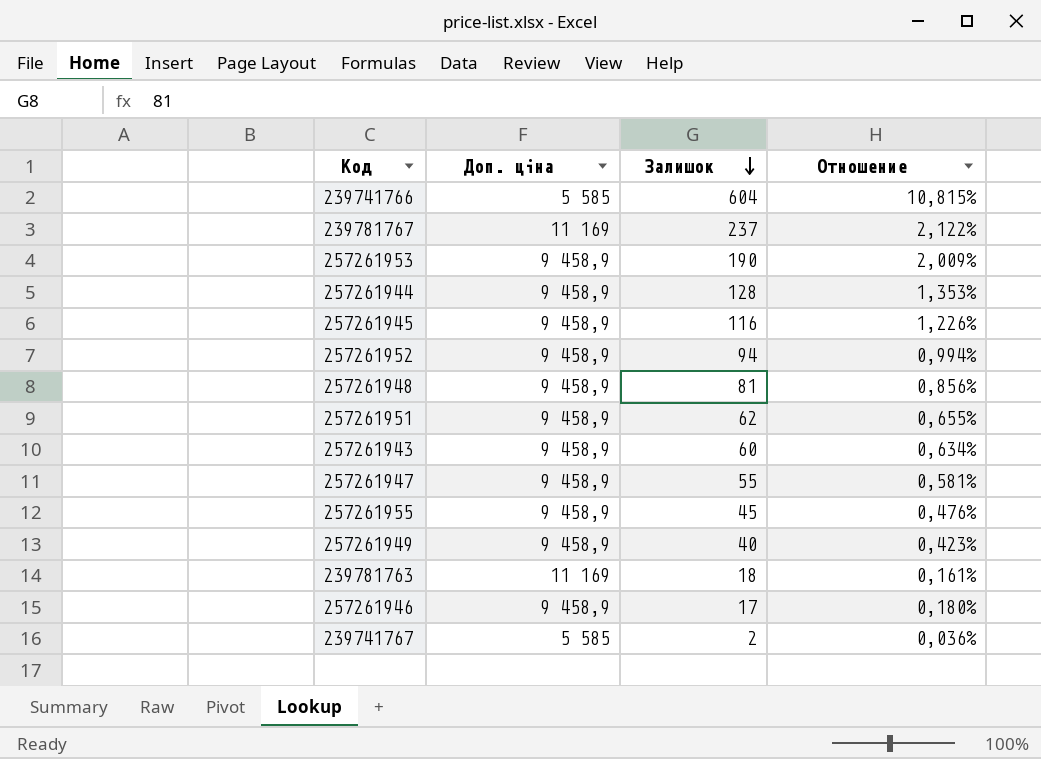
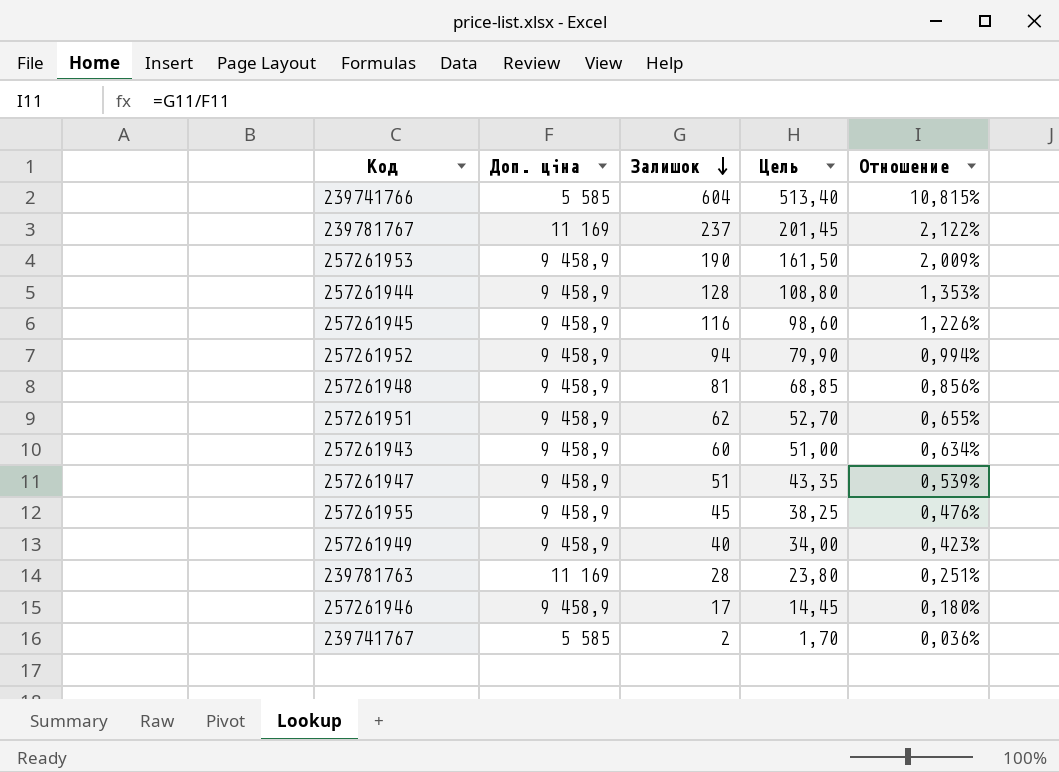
column Цель | formula: none -> [Залишок] * 0,85
257261947 | Залишок: 55 -> 51
257261947 | Отношение: 0,581% -> 0,539%
239781763 | Залишок: 18 -> 28
239781763 | Отношение: 0,161% -> 0,251%

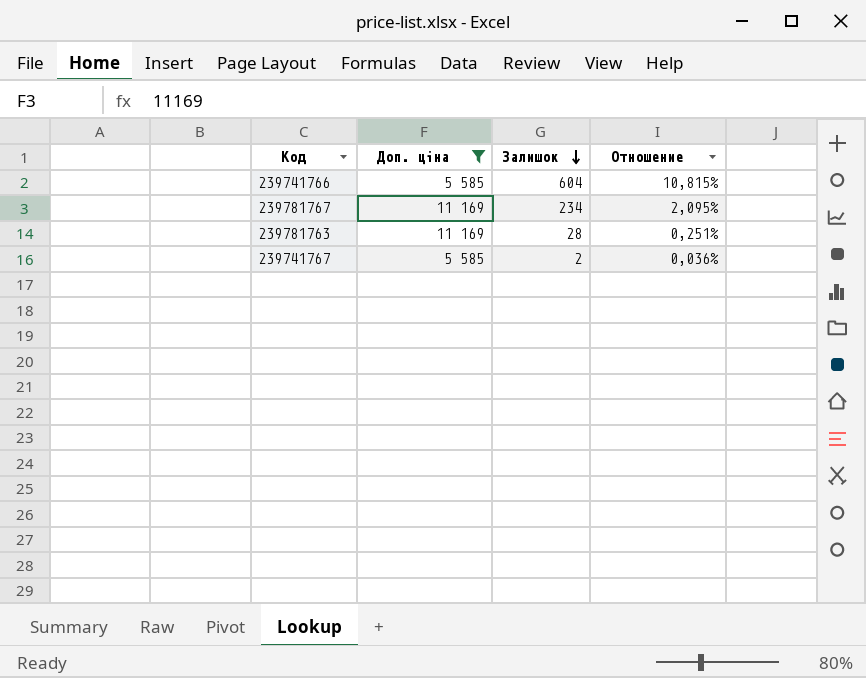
filter: none -> Доп. ціна != 9 458,9
column Цель | formula: [Залишок] * 0,85 -> none
239781767 | Залишок: 237 -> 234
239781767 | Отношение: 2,122% -> 2,095%

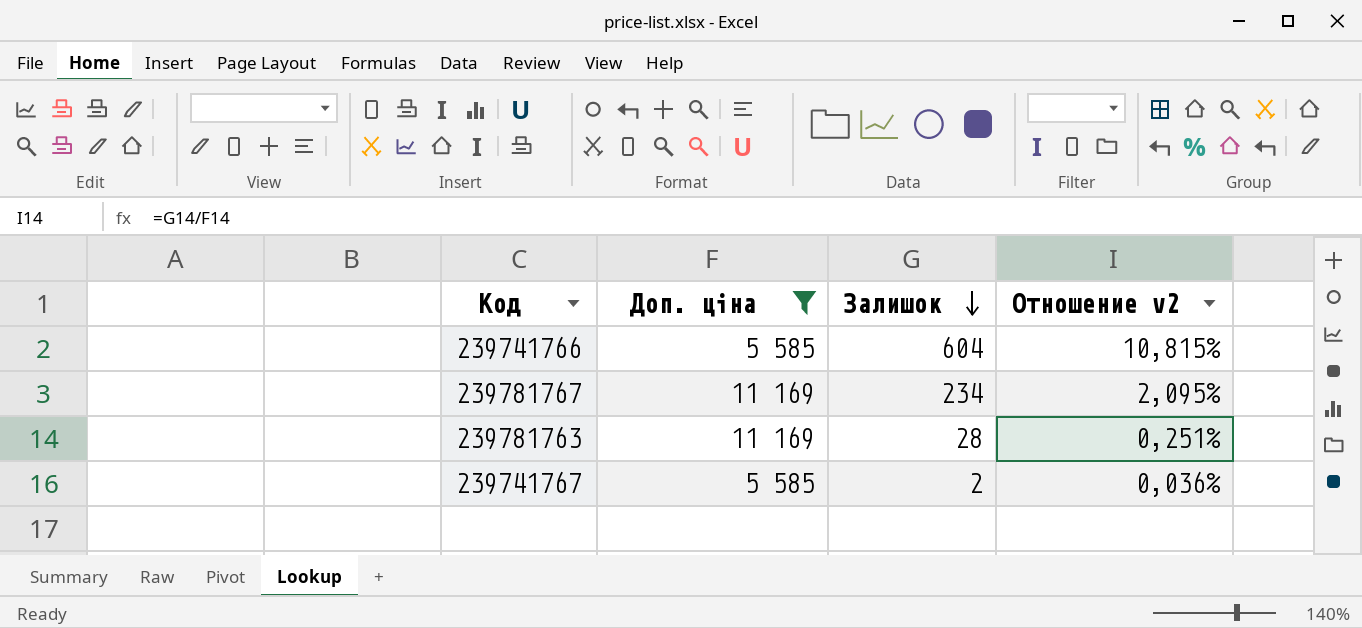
column name: Отношение -> Отношение v2

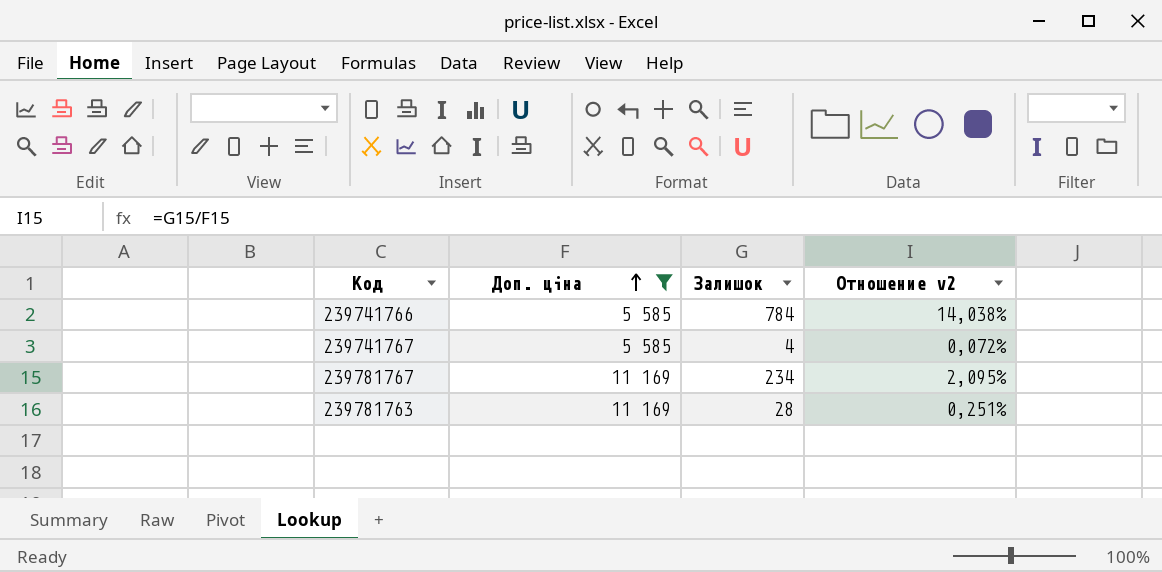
row order: Залишок descending -> Доп. ціна ascending
239741766 | Залишок: 604 -> 784
239741766 | Отношение v2: 10,815% -> 14,038%
239741767 | Залишок: 2 -> 4
239741767 | Отношение v2: 0,036% -> 0,072%

